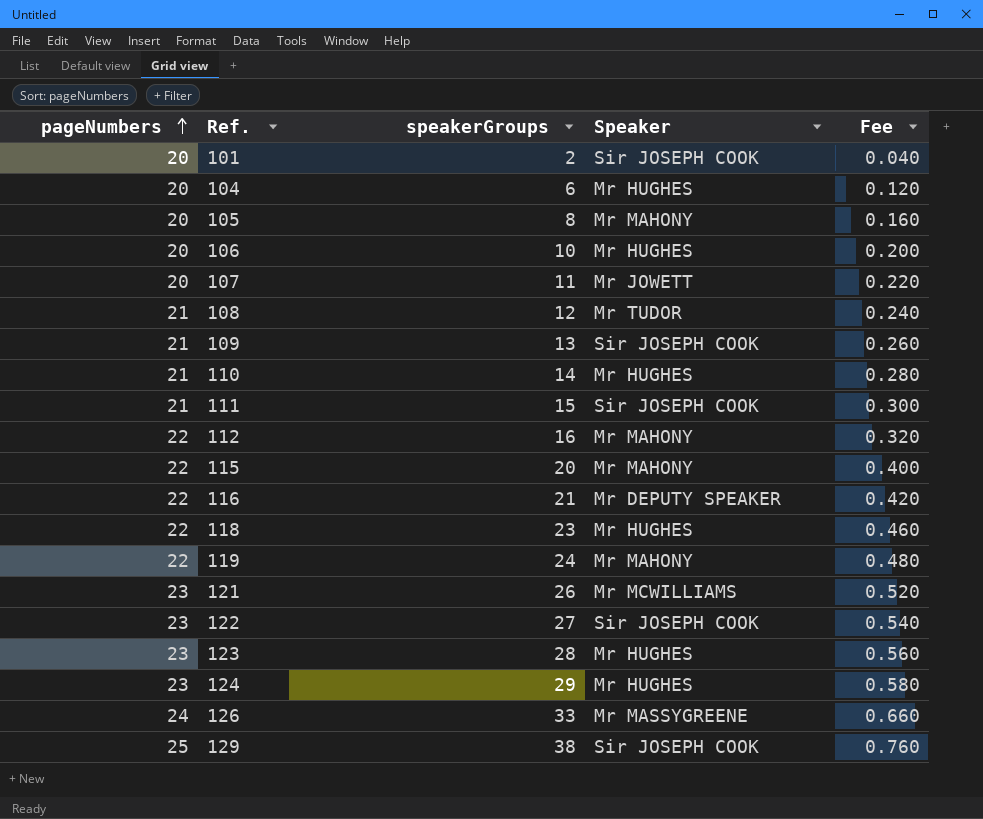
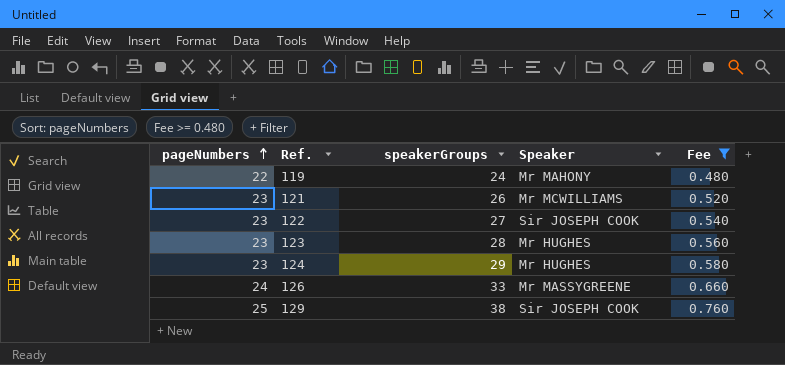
filter: none -> Fee >= 0.480

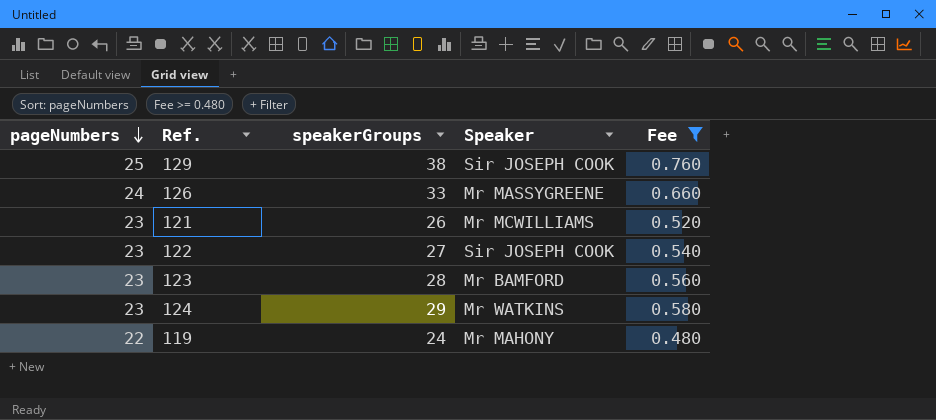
row order: pageNumbers ascending -> pageNumbers descending
123 | Speaker: Mr HUGHES -> Mr BAMFORD
124 | Speaker: Mr HUGHES -> Mr WATKINS

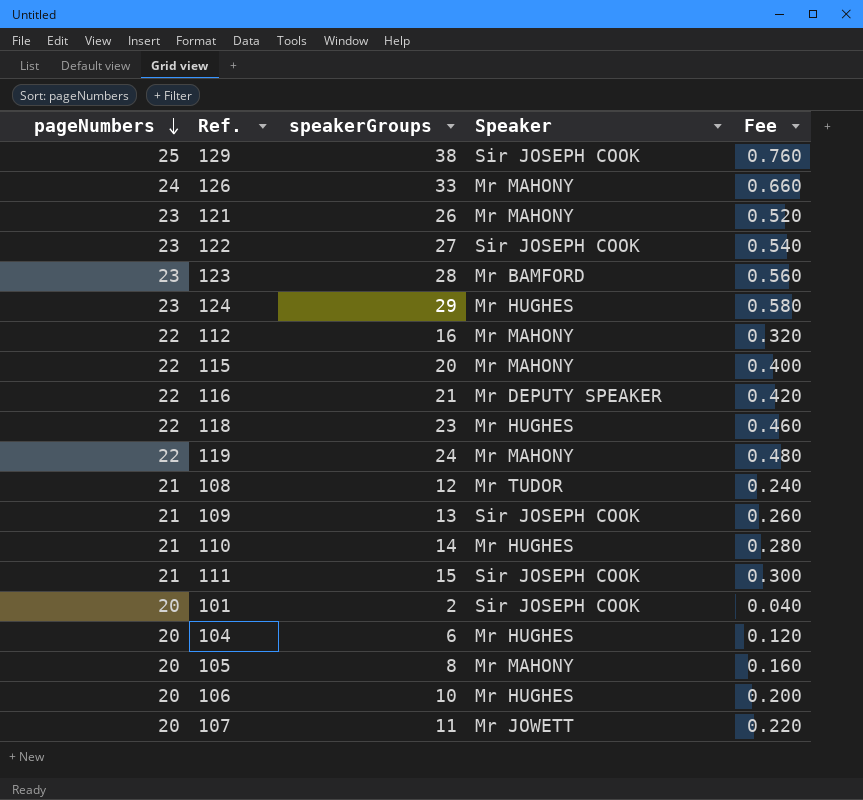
filter: Fee >= 0.480 -> none
126 | Speaker: Mr MASSYGREENE -> Mr MAHONY
121 | Speaker: Mr MCWILLIAMS -> Mr MAHONY
124 | Speaker: Mr WATKINS -> Mr HUGHES

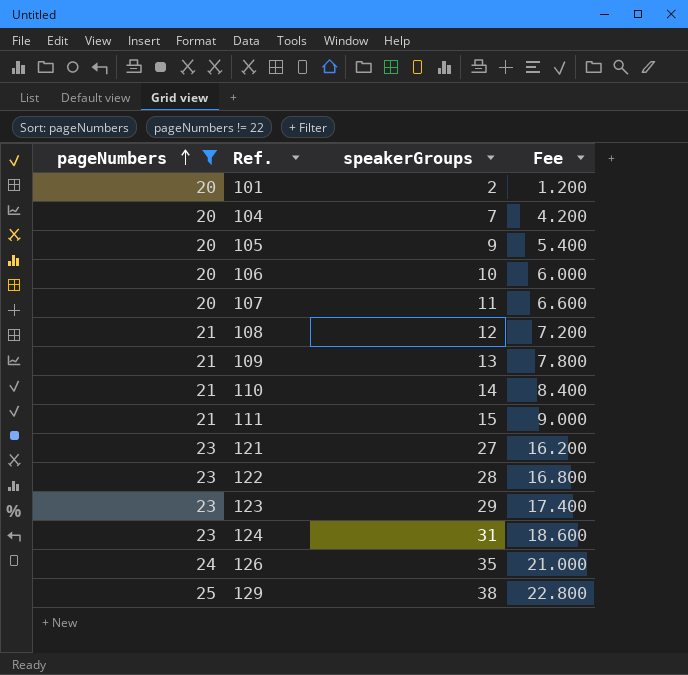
filter: none -> pageNumbers != 22
row order: pageNumbers descending -> pageNumbers ascending
column Speaker | position: 4 -> none
column Fee | formula: [speakerGroups] * 0.02 -> [speakerGroups] * 0.6
104 | speakerGroups: 6 -> 7
105 | speakerGroups: 8 -> 9
121 | speakerGroups: 26 -> 27
122 | speakerGroups: 27 -> 28
123 | speakerGroups: 28 -> 29
124 | speakerGroups: 29 -> 31
126 | speakerGroups: 33 -> 35

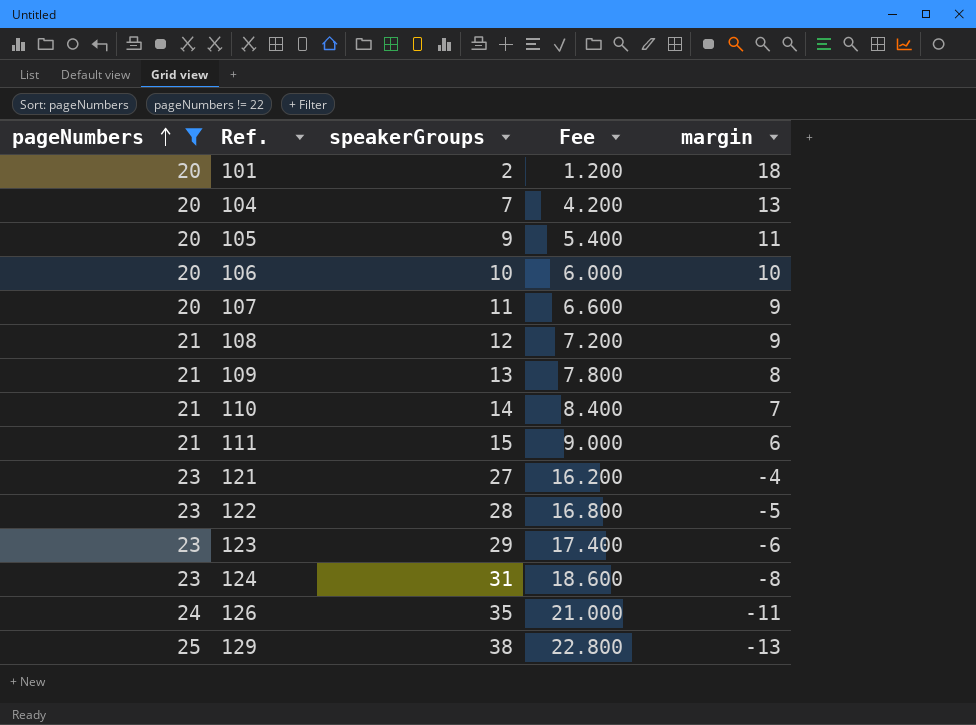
column margin | formula: none -> [pageNumbers] - [speakerGroups]

